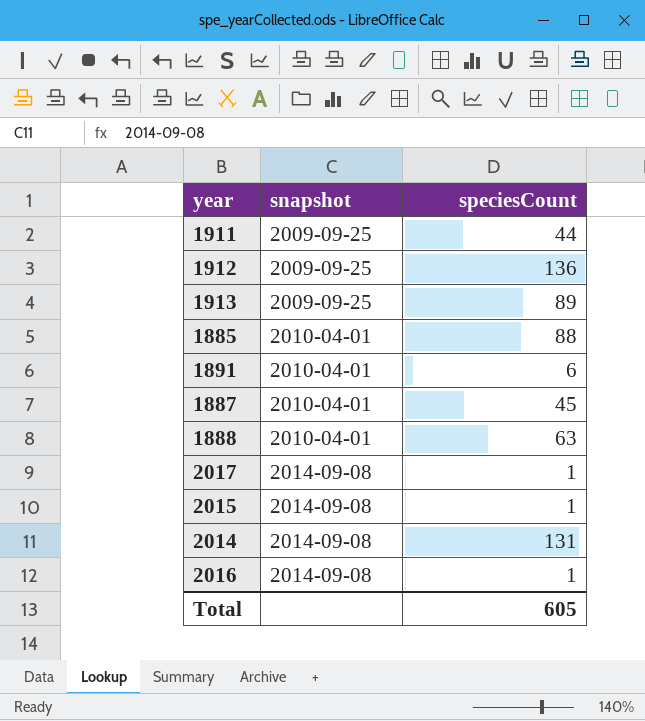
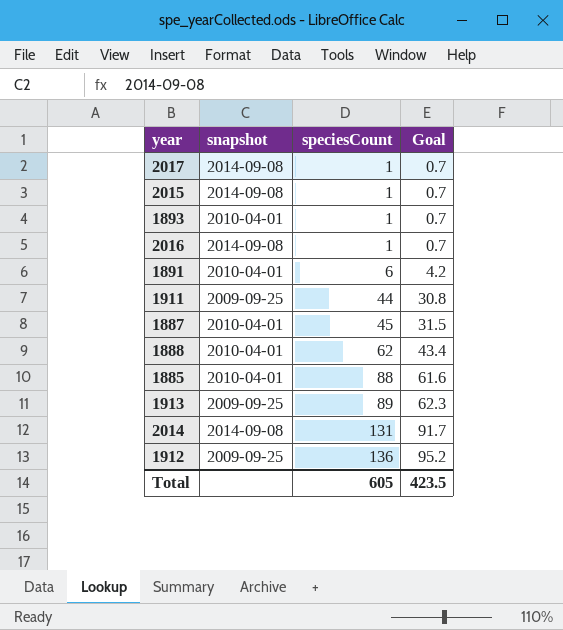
row order: snapshot ascending -> speciesCount ascending
column Goal | formula: none -> [speciesCount] * 0.7
row 1893: none -> 2010-04-01 | 1 | 0.7
1888 | speciesCount: 63 -> 62

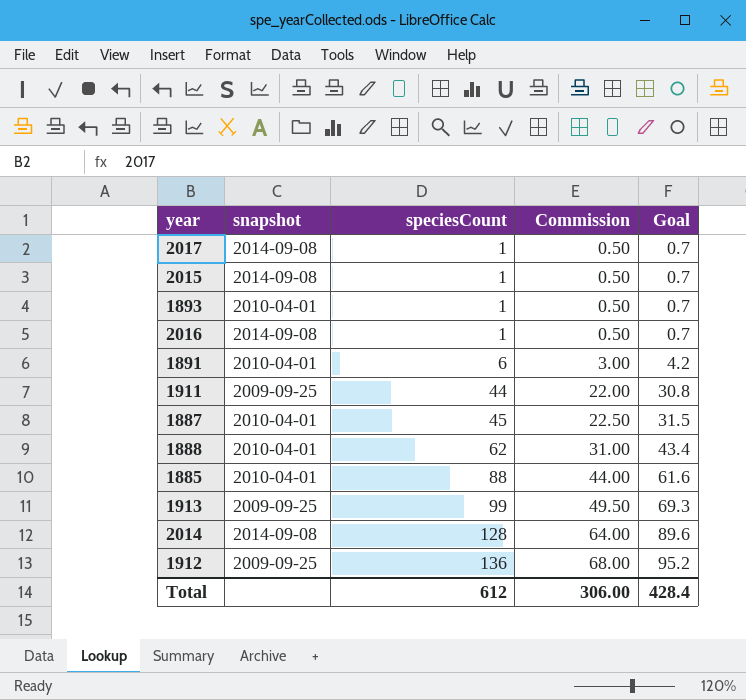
column Commission | formula: none -> [speciesCount] * 0.5
1913 | speciesCount: 89 -> 99
1913 | Goal: 62.3 -> 69.3
2014 | speciesCount: 131 -> 128
2014 | Goal: 91.7 -> 89.6
Total | speciesCount: 605 -> 612
Total | Goal: 423.5 -> 428.4

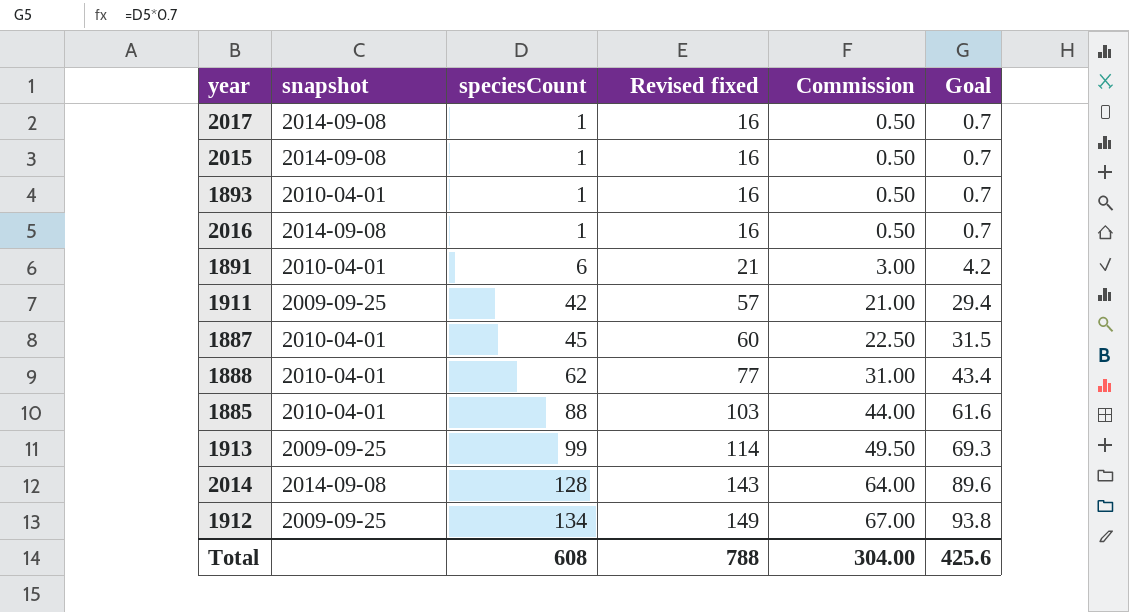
column Revised fixed | formula: none -> [speciesCount] + 15
1911 | speciesCount: 44 -> 42
1911 | Commission: 22.00 -> 21.00
1911 | Goal: 30.8 -> 29.4
1912 | speciesCount: 136 -> 134
1912 | Commission: 68.00 -> 67.00
1912 | Goal: 95.2 -> 93.8
Total | speciesCount: 612 -> 608
Total | Commission: 306.00 -> 304.00
Total | Goal: 428.4 -> 425.6

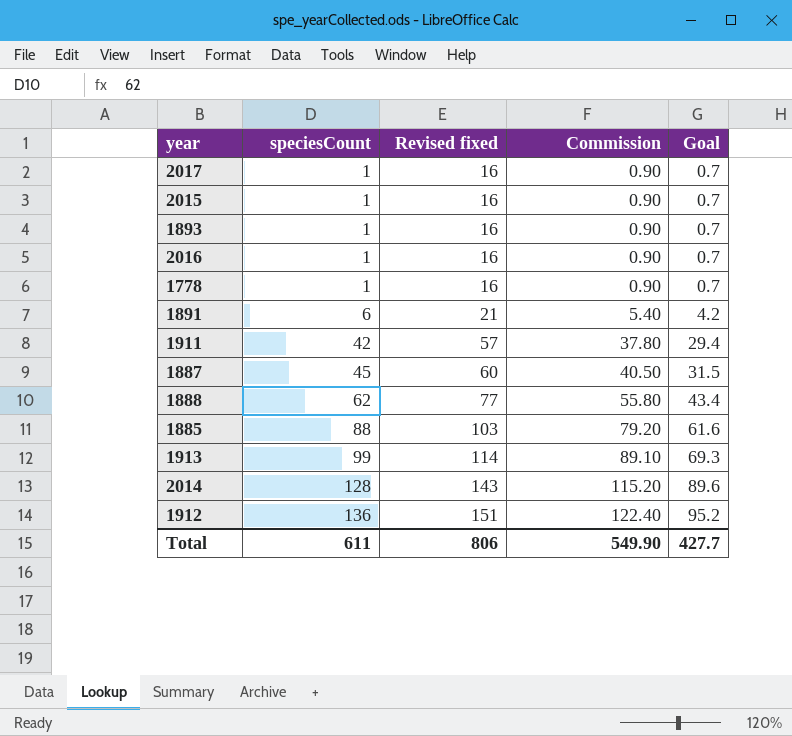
column snapshot | position: 2 -> none
column Commission | formula: [speciesCount] * 0.5 -> [speciesCount] * 0.9
row 1778: none -> 1 | 16 | 0.90 | 0.7
1912 | speciesCount: 134 -> 136
1912 | Revised fixed: 149 -> 151
1912 | Goal: 93.8 -> 95.2
Total | speciesCount: 608 -> 611
Total | Revised fixed: 788 -> 806
Total | Commission: 304.00 -> 549.90
Total | Goal: 425.6 -> 427.7

